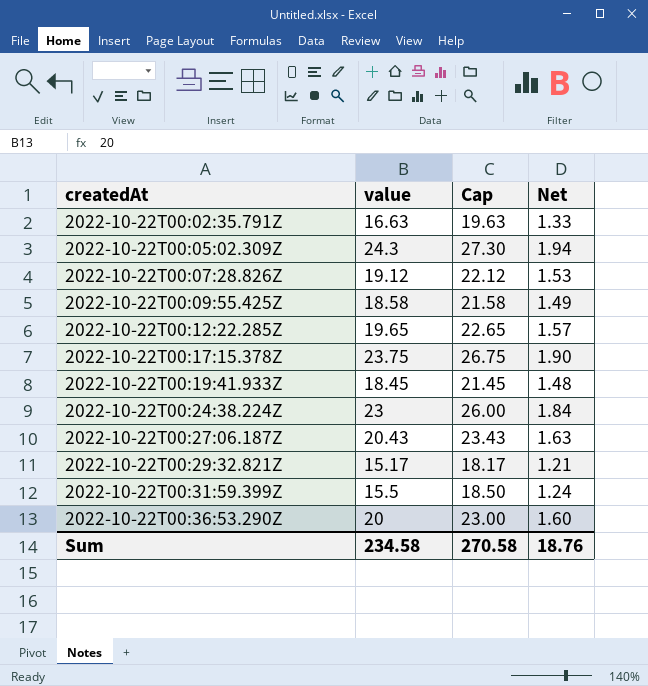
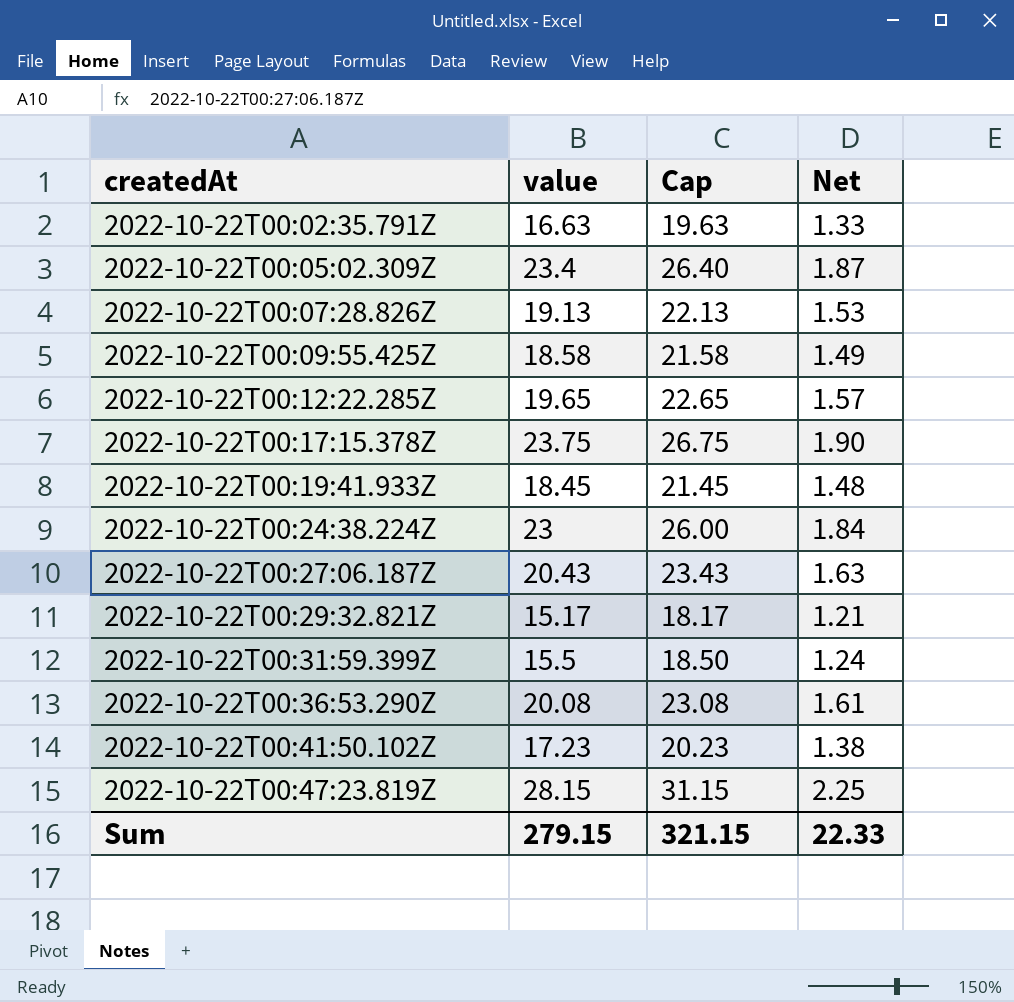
2022-10-22T00:05:02.309Z | value: 24.3 -> 23.4
2022-10-22T00:05:02.309Z | Cap: 27.30 -> 26.40
2022-10-22T00:05:02.309Z | Net: 1.94 -> 1.87
2022-10-22T00:07:28.826Z | value: 19.12 -> 19.13
2022-10-22T00:07:28.826Z | Cap: 22.12 -> 22.13
2022-10-22T00:36:53.290Z | value: 20 -> 20.08
2022-10-22T00:36:53.290Z | Cap: 23.00 -> 23.08
2022-10-22T00:36:53.290Z | Net: 1.60 -> 1.61
row 2022-10-22T00:41:50.102Z: none -> 17.23 | 20.23 | 1.38
row 2022-10-22T00:47:23.819Z: none -> 28.15 | 31.15 | 2.25
Sum | value: 234.58 -> 279.15
Sum | Cap: 270.58 -> 321.15
Sum | Net: 18.76 -> 22.33

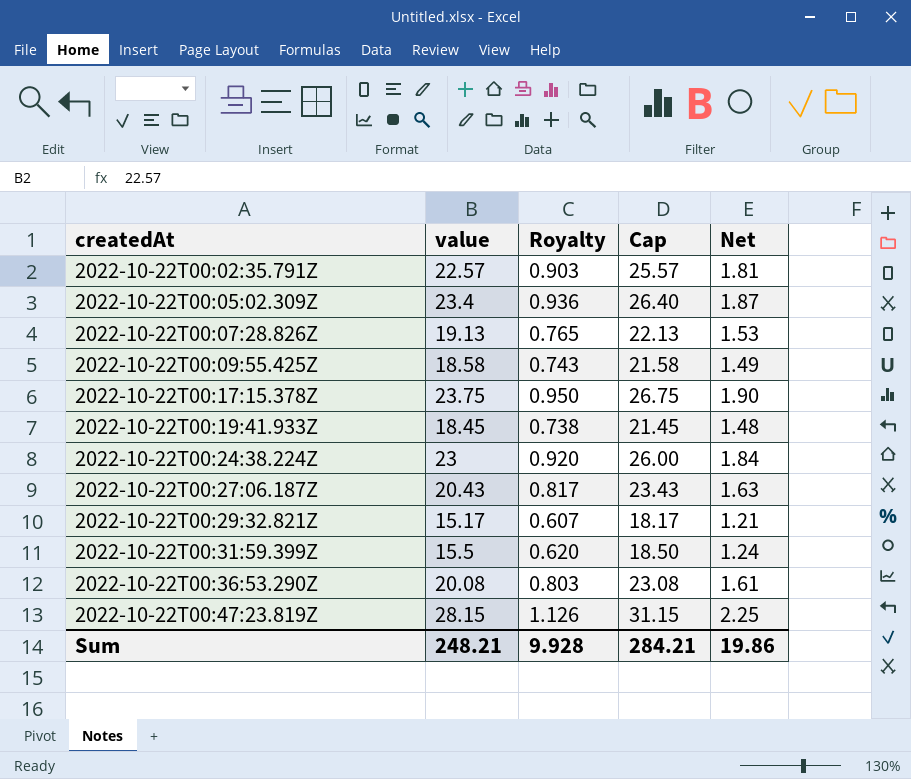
column Royalty | formula: none -> [value] * 0.04
row 2022-10-22T00:12:22.285Z: 19.65 | 22.65 | 1.57 -> none
row 2022-10-22T00:41:50.102Z: 17.23 | 20.23 | 1.38 -> none
2022-10-22T00:02:35.791Z | value: 16.63 -> 22.57
2022-10-22T00:02:35.791Z | Cap: 19.63 -> 25.57
2022-10-22T00:02:35.791Z | Net: 1.33 -> 1.81
Sum | value: 279.15 -> 248.21
Sum | Cap: 321.15 -> 284.21
Sum | Net: 22.33 -> 19.86

